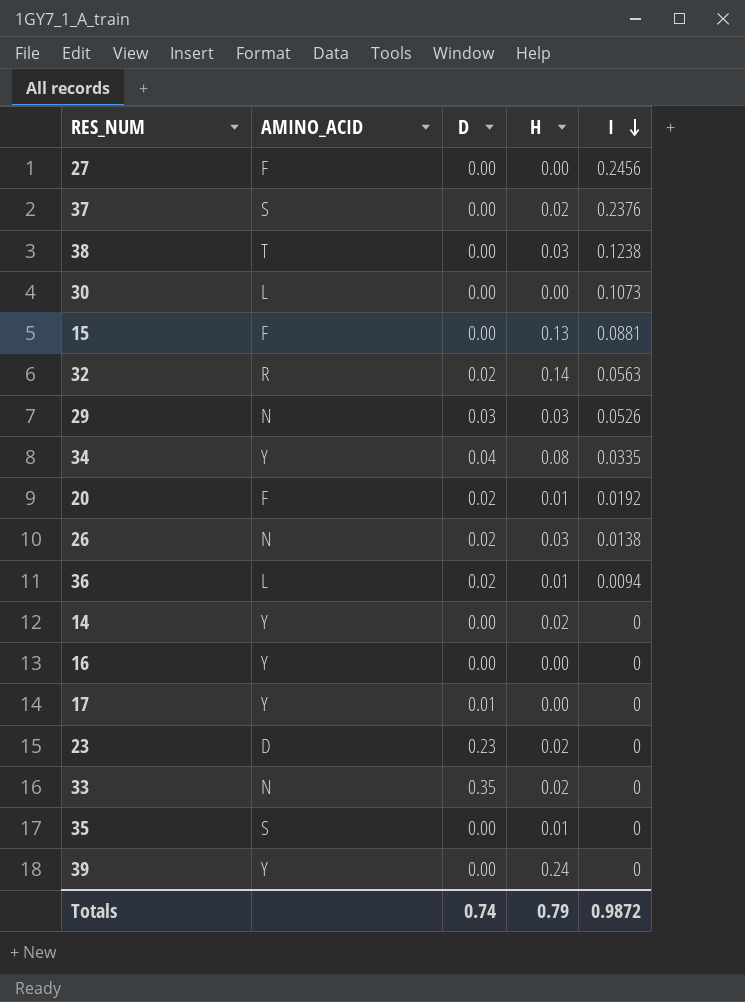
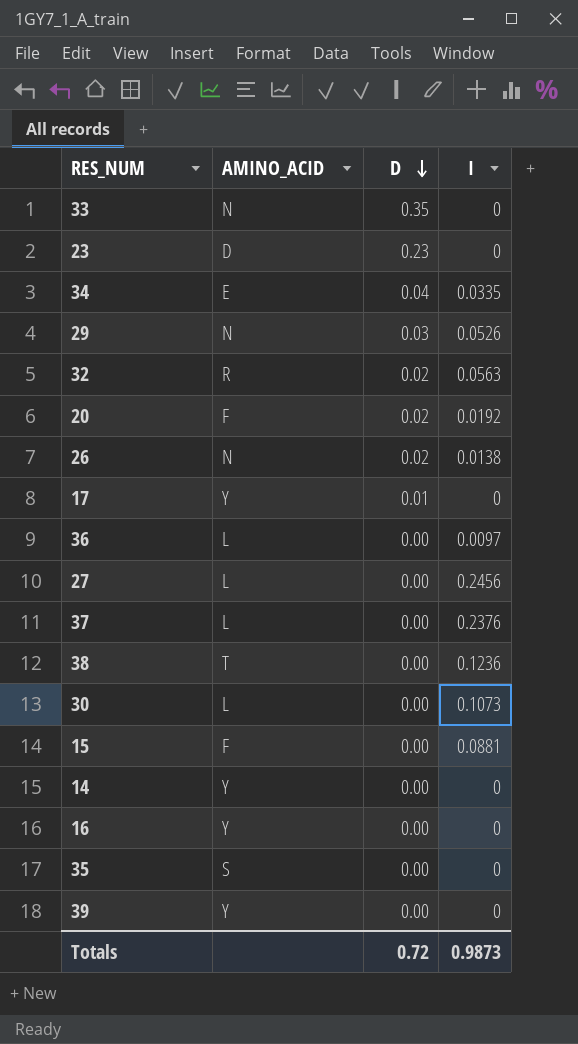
row order: I descending -> D descending
column H | position: 4 -> none
34 | AMINO_ACID: Y -> E
36 | D: 0.02 -> 0.00
36 | I: 0.0094 -> 0.0097
27 | AMINO_ACID: F -> L
37 | AMINO_ACID: S -> L
38 | I: 0.1238 -> 0.1236
Totals | D: 0.74 -> 0.72
Totals | I: 0.9872 -> 0.9873

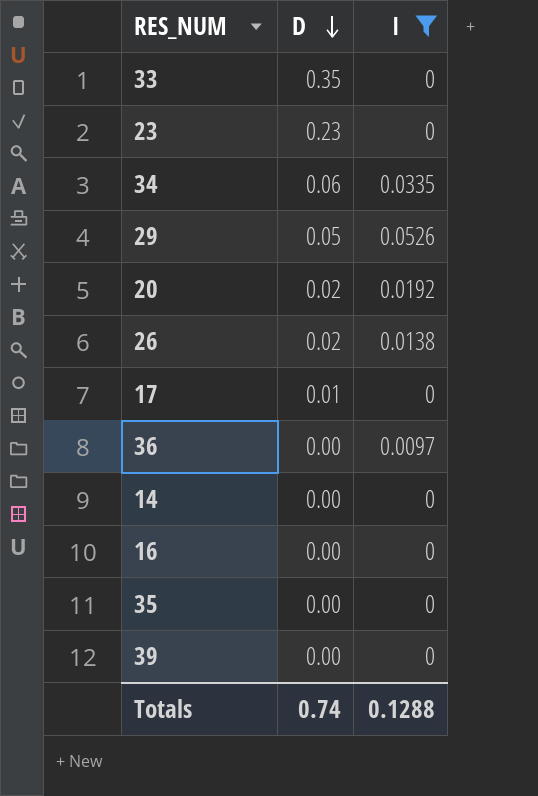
filter: none -> I <= 0.0526
column AMINO_ACID | position: 2 -> none
34 | D: 0.04 -> 0.06
29 | D: 0.03 -> 0.05
Totals | D: 0.72 -> 0.74
Totals | I: 0.9873 -> 0.1288

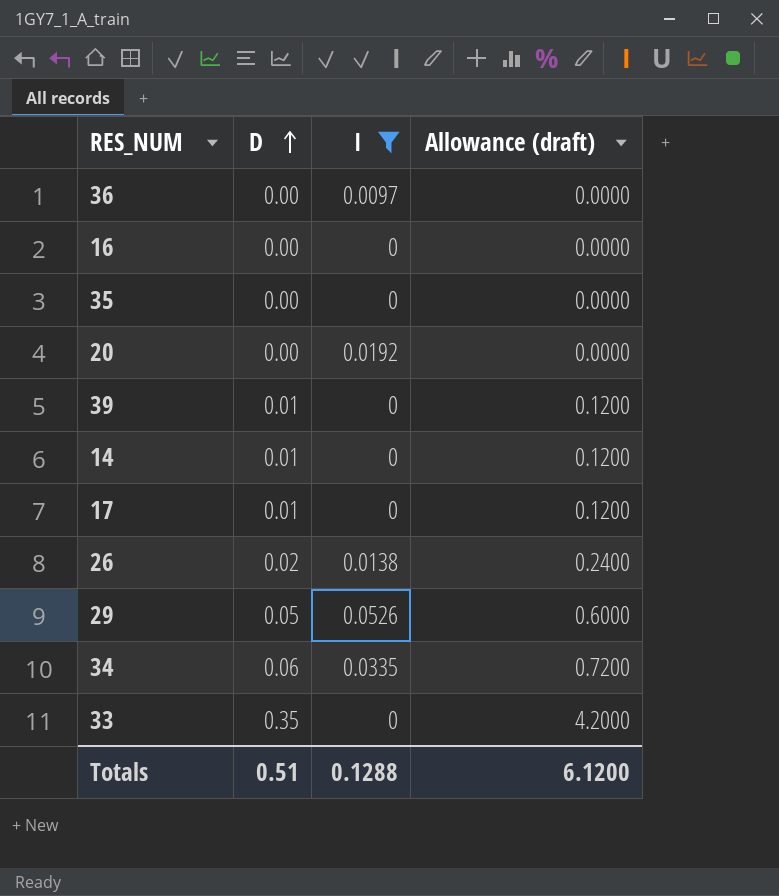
row order: D descending -> D ascending
column Allowance (draft) | formula: none -> [D] * 12
row 23: 0.23 | 0 -> none
20 | D: 0.02 -> 0.00
39 | D: 0.00 -> 0.01
14 | D: 0.00 -> 0.01
Totals | D: 0.74 -> 0.51

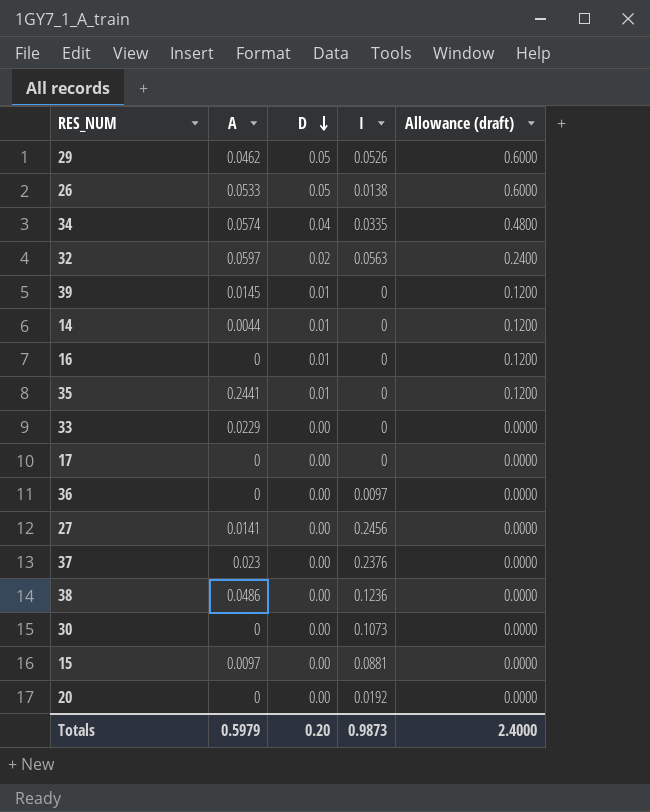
filter: I <= 0.0526 -> none
row order: D ascending -> D descending
column A | position: none -> 2
26 | D: 0.02 -> 0.05
26 | Allowance (draft): 0.2400 -> 0.6000
34 | D: 0.06 -> 0.04
34 | Allowance (draft): 0.7200 -> 0.4800
16 | D: 0.00 -> 0.01
16 | Allowance (draft): 0.0000 -> 0.1200
35 | D: 0.00 -> 0.01
35 | Allowance (draft): 0.0000 -> 0.1200
33 | D: 0.35 -> 0.00
33 | Allowance (draft): 4.2000 -> 0.0000
17 | D: 0.01 -> 0.00
17 | Allowance (draft): 0.1200 -> 0.0000
Totals | D: 0.51 -> 0.20
Totals | I: 0.1288 -> 0.9873
Totals | Allowance (draft): 6.1200 -> 2.4000

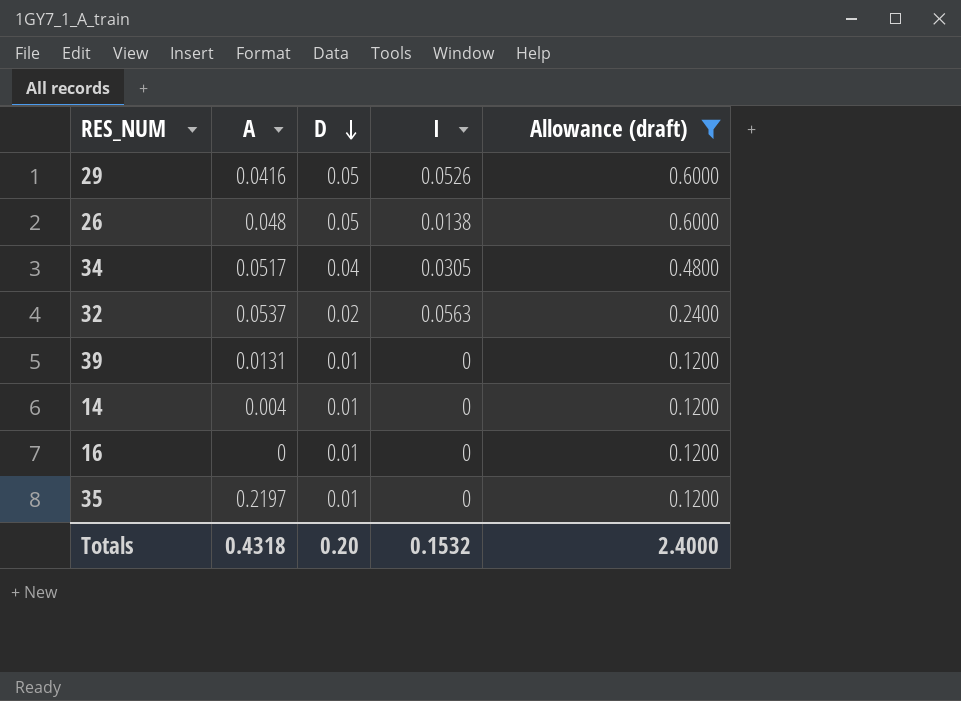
filter: none -> Allowance (draft) != 0.0000
29 | A: 0.0462 -> 0.0416
26 | A: 0.0533 -> 0.048
34 | A: 0.0574 -> 0.0517
34 | I: 0.0335 -> 0.0305
32 | A: 0.0597 -> 0.0537
39 | A: 0.0145 -> 0.0131
14 | A: 0.0044 -> 0.004
35 | A: 0.2441 -> 0.2197
Totals | A: 0.5979 -> 0.4318
Totals | I: 0.9873 -> 0.1532

